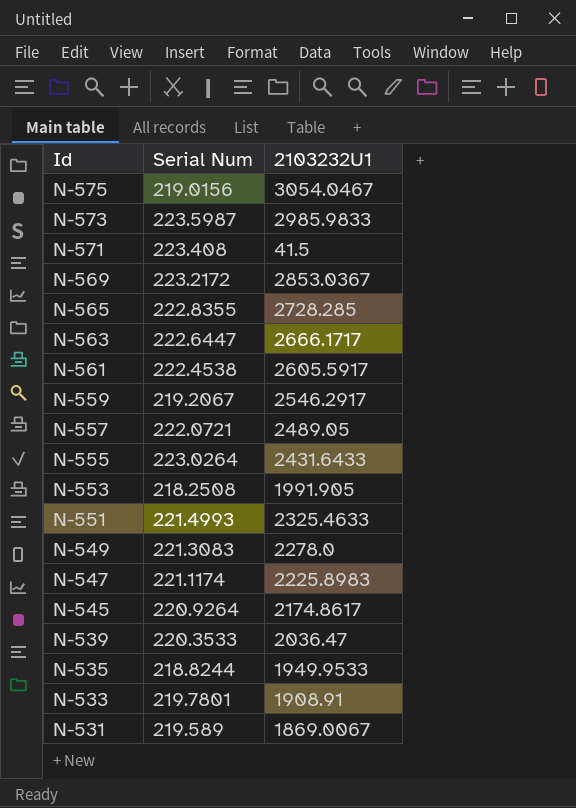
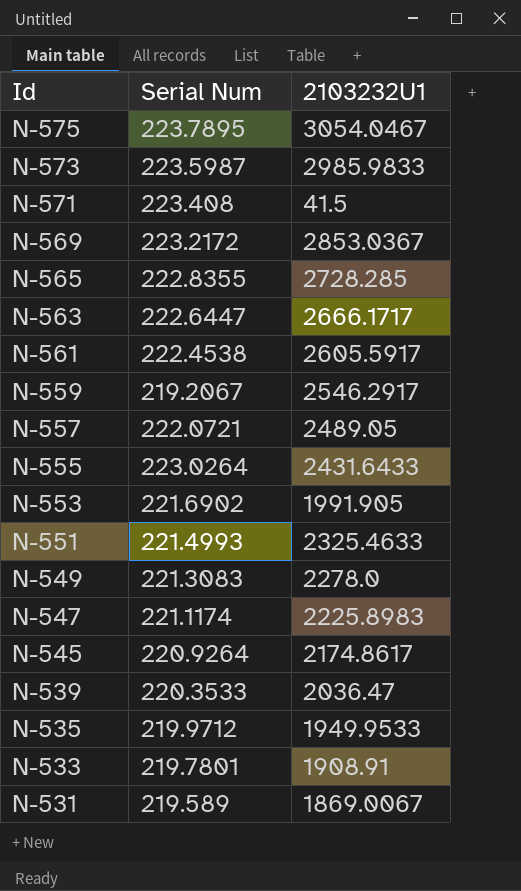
N-575 | Serial Num: 219.0156 -> 223.7895
N-553 | Serial Num: 218.2508 -> 221.6902
N-535 | Serial Num: 218.8244 -> 219.9712

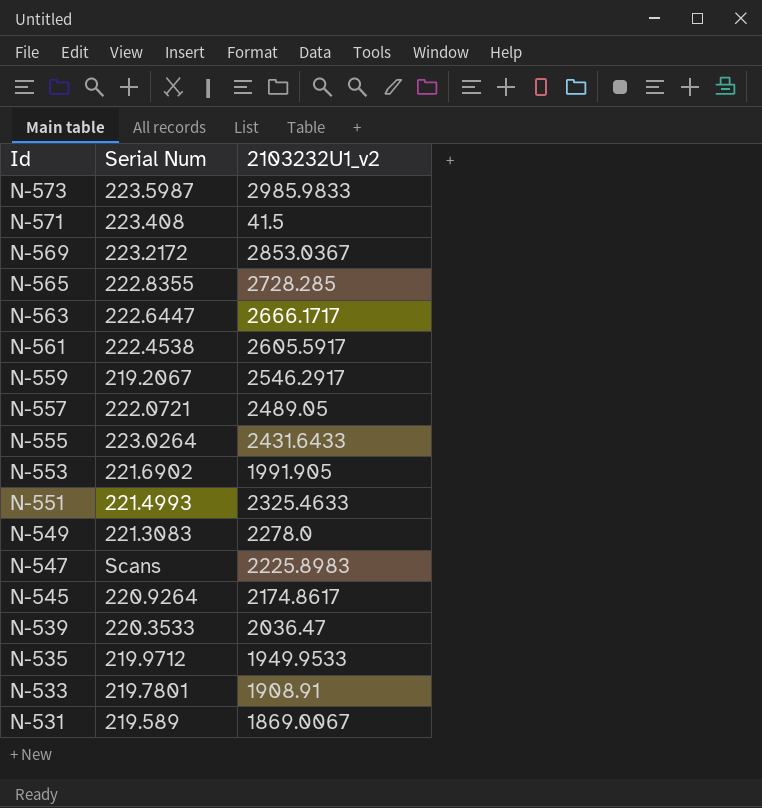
column name: 2103232U1 -> 2103232U1_v2
row N-575: 223.7895 | 3054.0467 -> none
N-547 | Serial Num: 221.1174 -> Scans

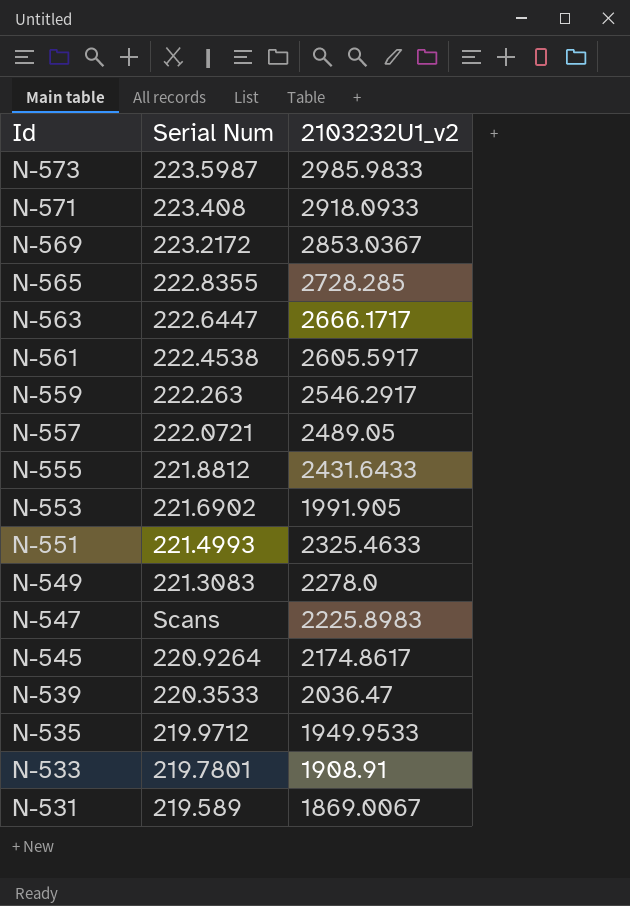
N-571 | 2103232U1_v2: 41.5 -> 2918.0933
N-559 | Serial Num: 219.2067 -> 222.263
N-555 | Serial Num: 223.0264 -> 221.8812

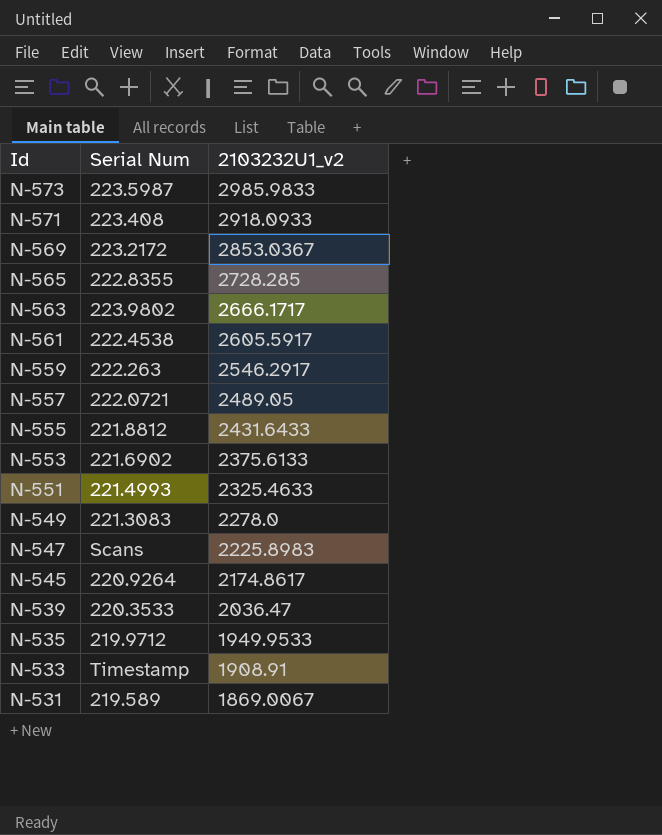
N-563 | Serial Num: 222.6447 -> 223.9802
N-553 | 2103232U1_v2: 1991.905 -> 2375.6133
N-533 | Serial Num: 219.7801 -> Timestamp

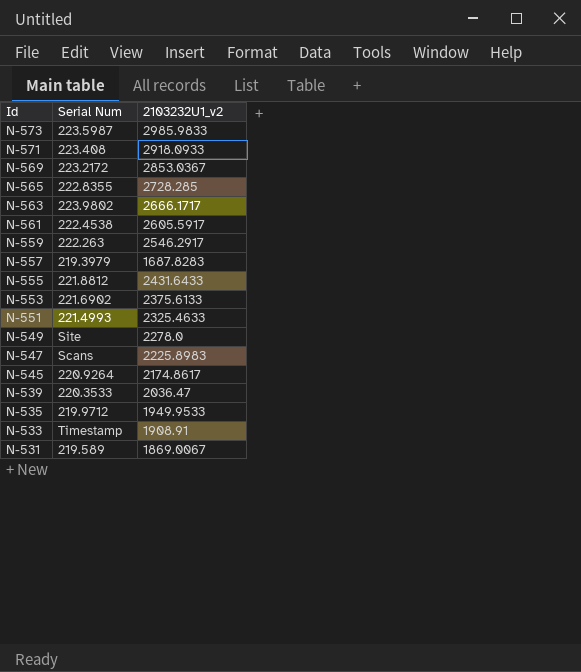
N-557 | Serial Num: 222.0721 -> 219.3979
N-557 | 2103232U1_v2: 2489.05 -> 1687.8283
N-549 | Serial Num: 221.3083 -> Site

